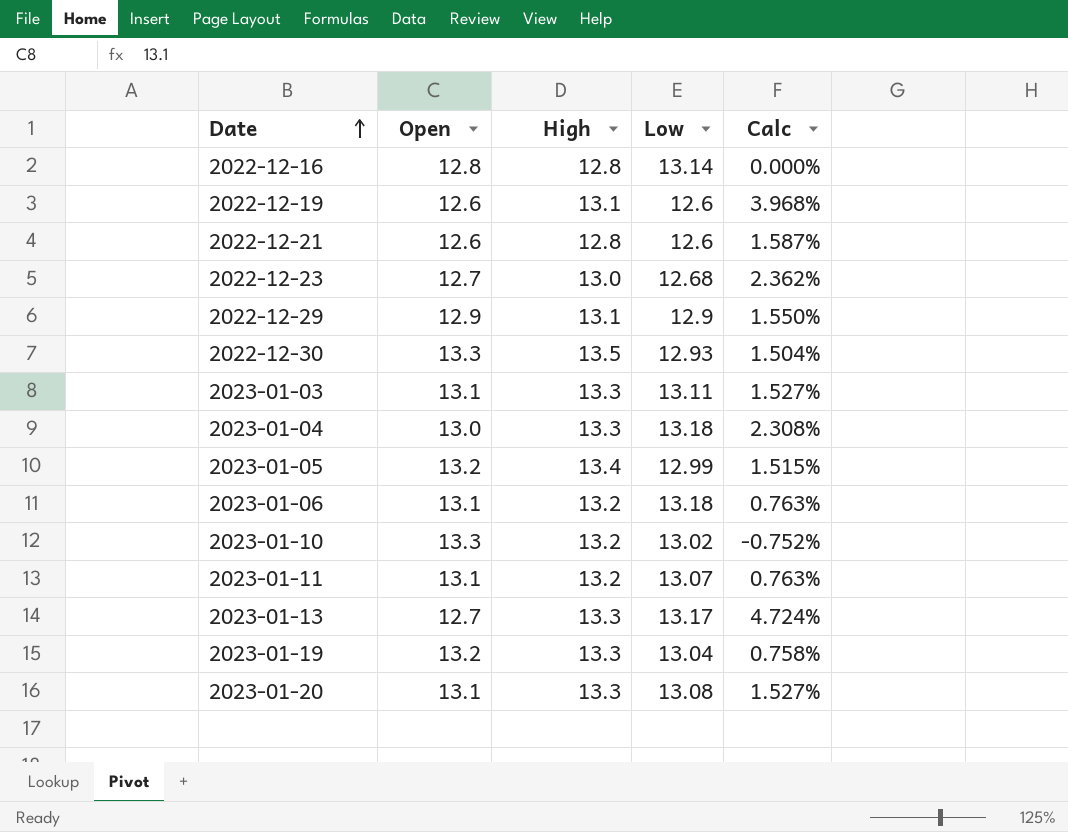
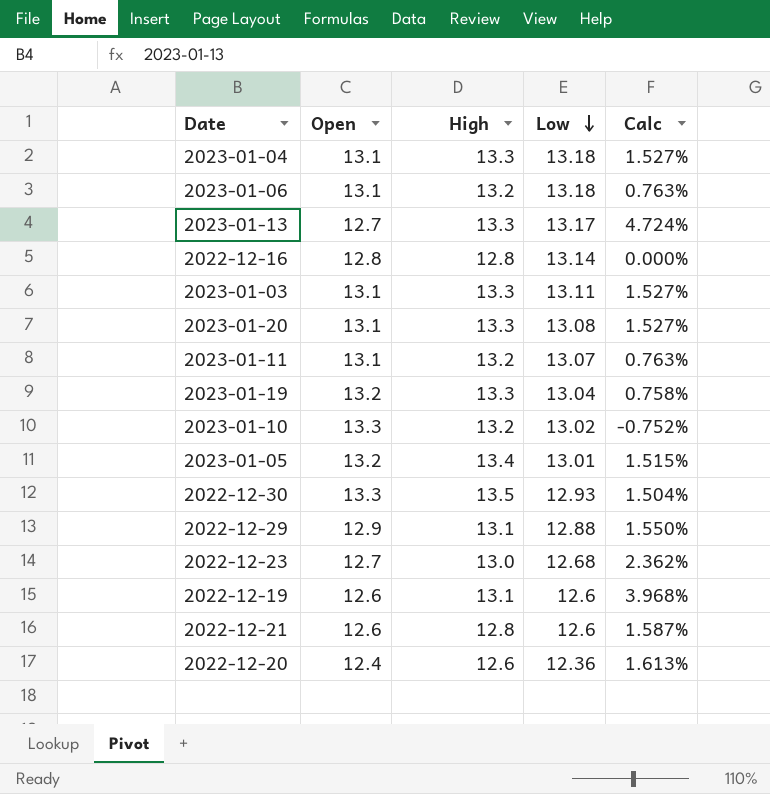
row order: Date ascending -> Low descending
2023-01-04 | Open: 13.0 -> 13.1
2023-01-04 | Calc: 2.308% -> 1.527%
2023-01-05 | Low: 12.99 -> 13.01
2022-12-29 | Low: 12.9 -> 12.88
row 2022-12-20: none -> 12.4 | 12.6 | 12.36 | 1.613%

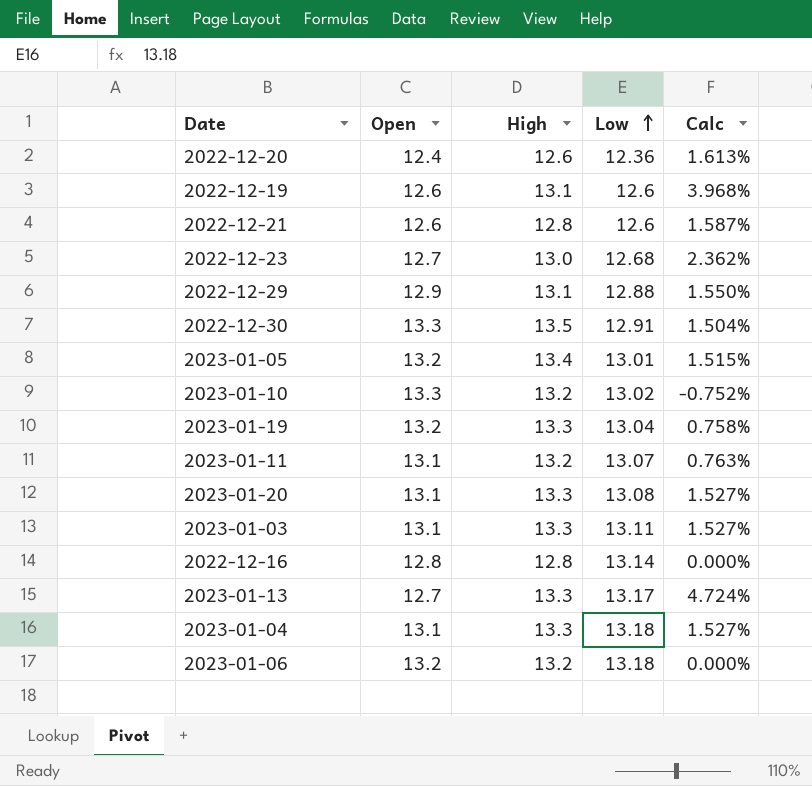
row order: Low descending -> Low ascending
2022-12-30 | Low: 12.93 -> 12.91
2023-01-06 | Open: 13.1 -> 13.2
2023-01-06 | Calc: 0.763% -> 0.000%

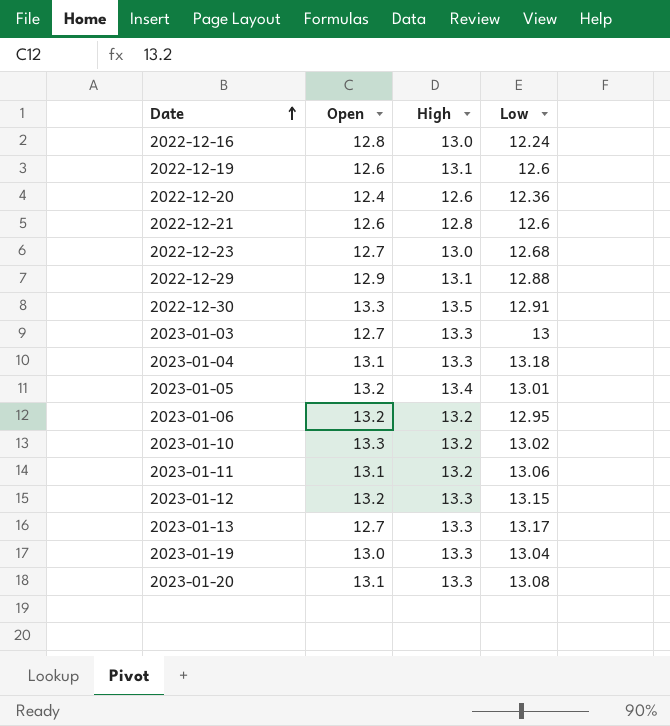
row order: Low ascending -> Date ascending
column Calc | formula: ([High] - [Open]) / [Open] -> none
2022-12-16 | High: 12.8 -> 13.0
2022-12-16 | Low: 13.14 -> 12.24
2023-01-03 | Open: 13.1 -> 12.7
2023-01-03 | Low: 13.11 -> 13
2023-01-06 | Low: 13.18 -> 12.95
2023-01-11 | Low: 13.07 -> 13.06
row 2023-01-12: none -> 13.2 | 13.3 | 13.15
2023-01-19 | Open: 13.2 -> 13.0

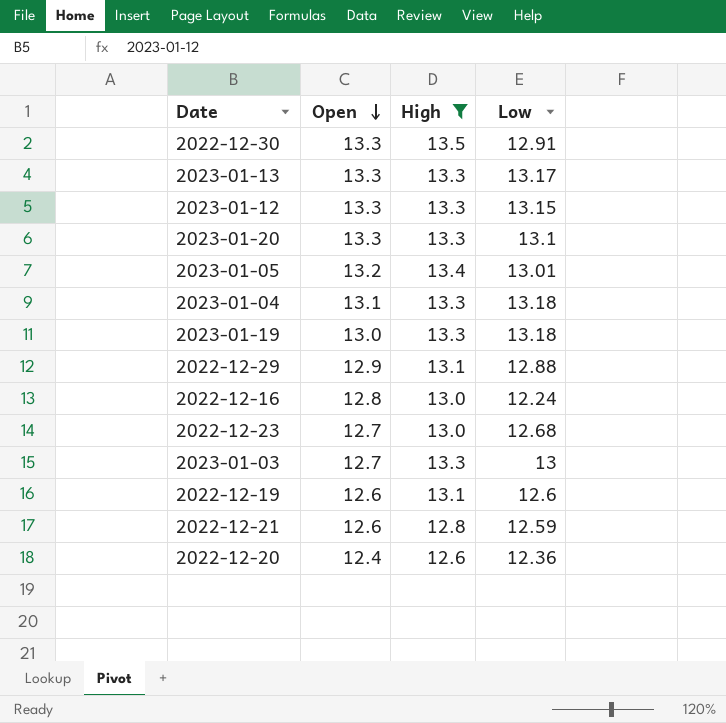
filter: none -> High != 13.2
row order: Date ascending -> Open descending
2023-01-13 | Open: 12.7 -> 13.3
2023-01-12 | Open: 13.2 -> 13.3
2023-01-20 | Open: 13.1 -> 13.3
2023-01-20 | Low: 13.08 -> 13.1
2023-01-19 | Low: 13.04 -> 13.18
2022-12-21 | Low: 12.6 -> 12.59

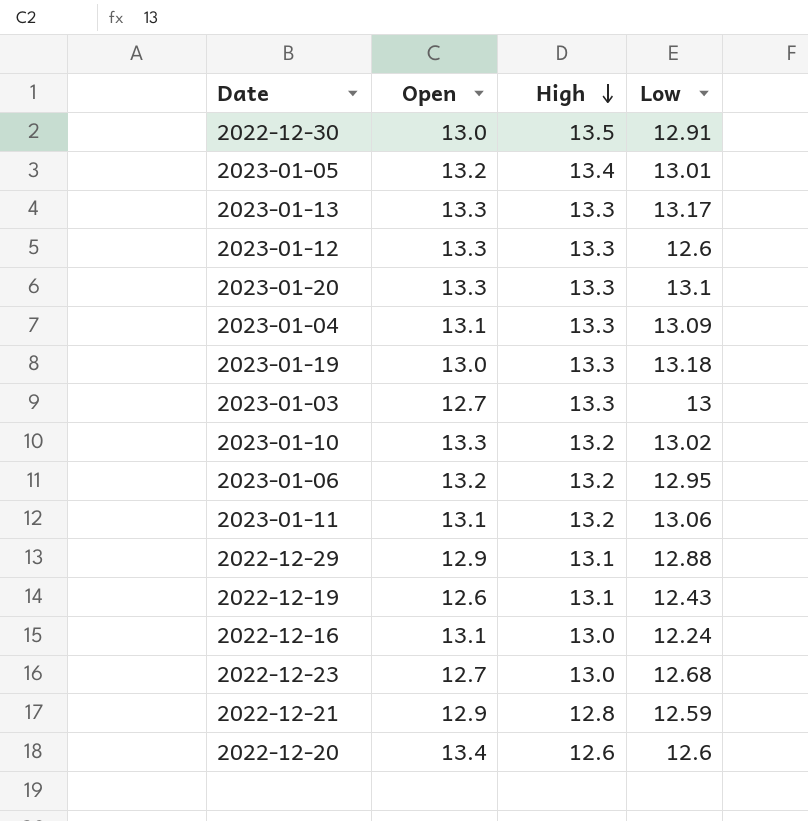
filter: High != 13.2 -> none
row order: Open descending -> High descending
2022-12-30 | Open: 13.3 -> 13.0
2023-01-12 | Low: 13.15 -> 12.6
2023-01-04 | Low: 13.18 -> 13.09
2022-12-19 | Low: 12.6 -> 12.43
2022-12-16 | Open: 12.8 -> 13.1
2022-12-21 | Open: 12.6 -> 12.9
2022-12-20 | Open: 12.4 -> 13.4
2022-12-20 | Low: 12.36 -> 12.6

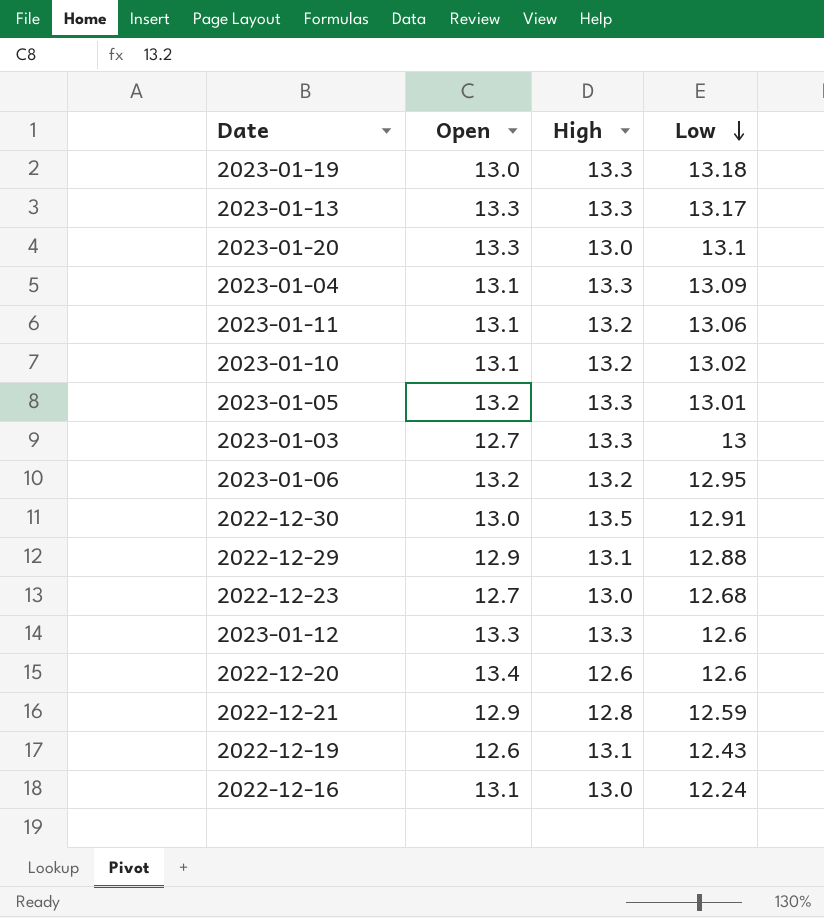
row order: High descending -> Low descending
2023-01-20 | High: 13.3 -> 13.0
2023-01-10 | Open: 13.3 -> 13.1
2023-01-05 | High: 13.4 -> 13.3

